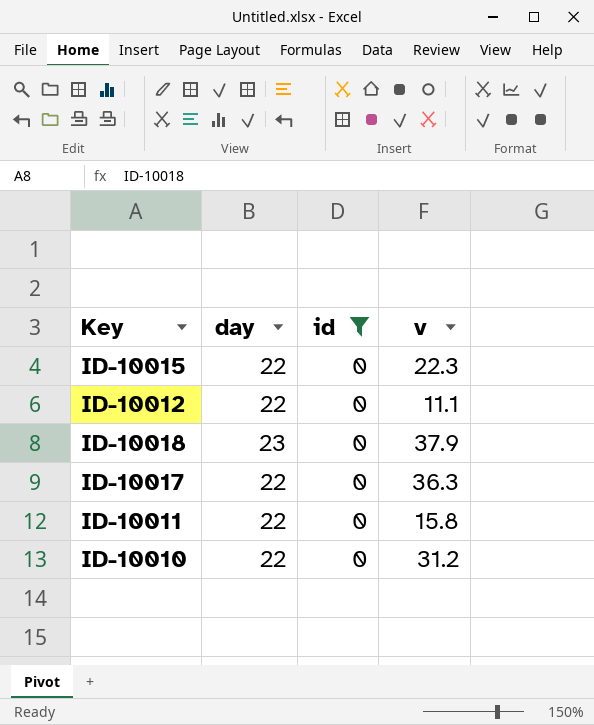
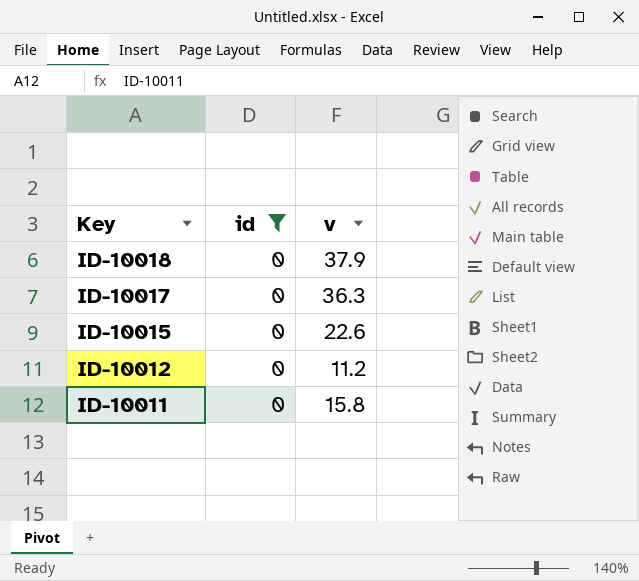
row order: none -> Key descending
column day | position: 2 -> none
row ID-10010: 22 | 0 | 31.2 -> none
ID-10015 | v: 22.3 -> 22.6
ID-10012 | v: 11.1 -> 11.2

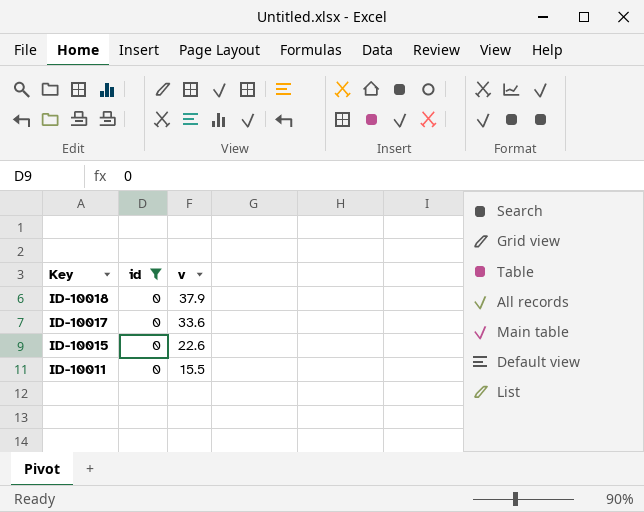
row ID-10012: 0 | 11.2 -> none
ID-10017 | v: 36.3 -> 33.6
ID-10011 | v: 15.8 -> 15.5

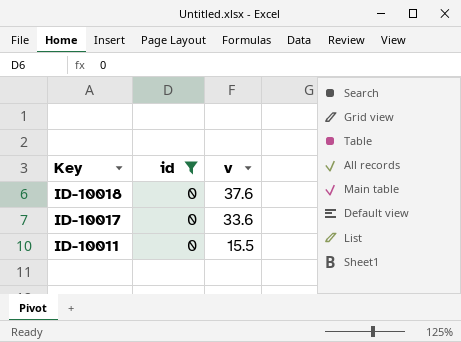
row ID-10015: 0 | 22.6 -> none
ID-10018 | v: 37.9 -> 37.6

